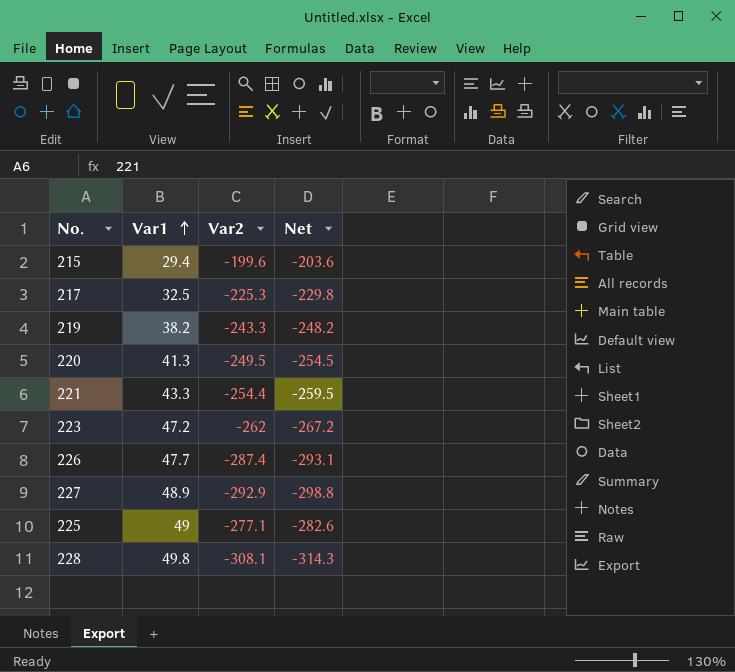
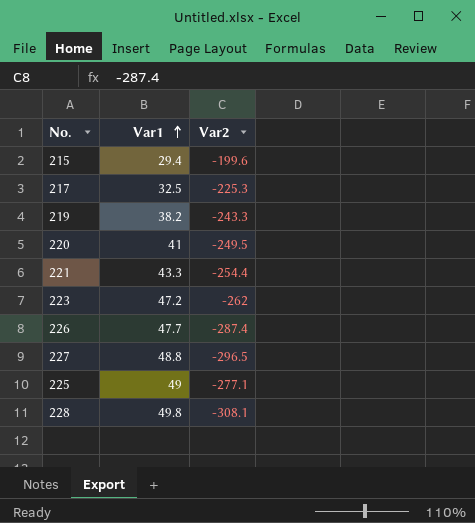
column Net | formula: [Var2] * 1.02 -> none
220 | Var1: 41.3 -> 41
227 | Var1: 48.9 -> 48.8
227 | Var2: -292.9 -> -296.5

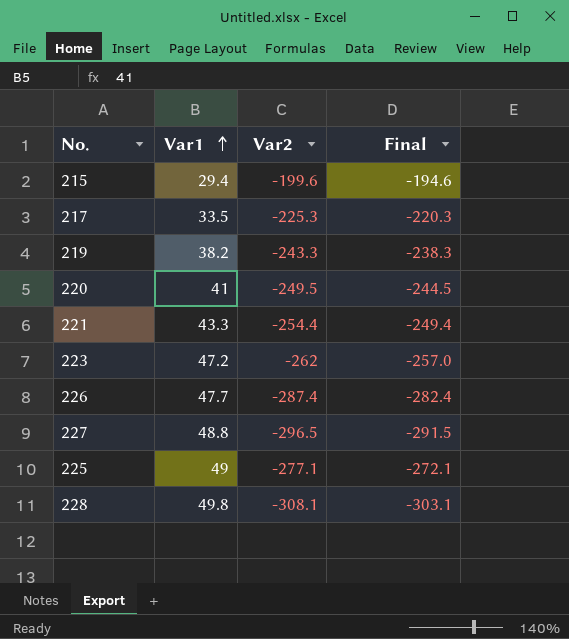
column Final | formula: none -> [Var2] + 5
217 | Var1: 32.5 -> 33.5

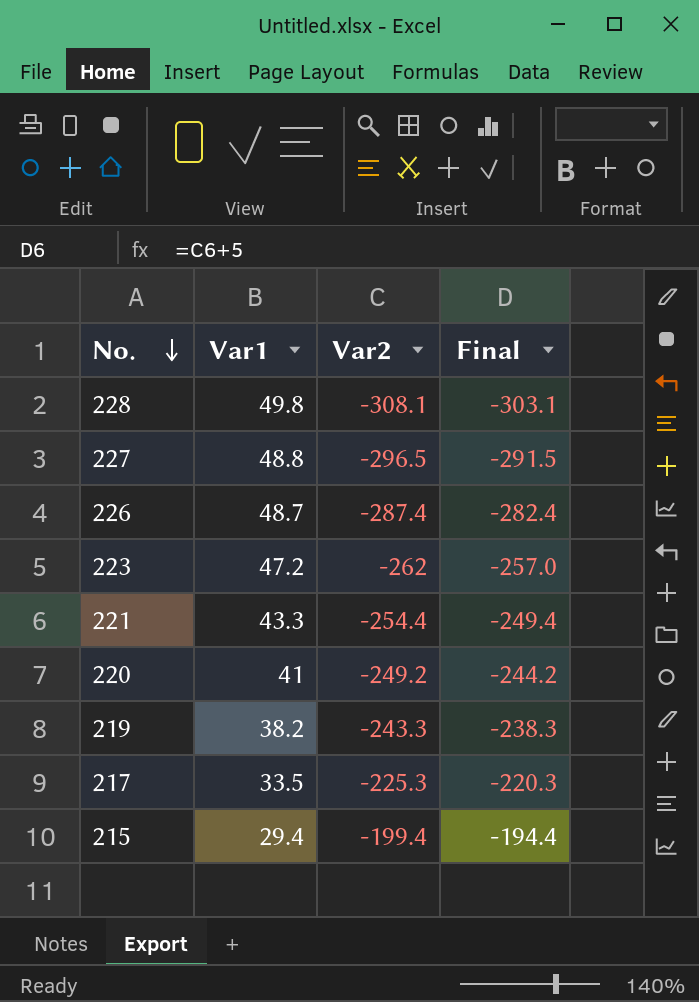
row order: Var1 ascending -> No. descending
row 225: 49 | -277.1 | -272.1 -> none
226 | Var1: 47.7 -> 48.7
220 | Var2: -249.5 -> -249.2
220 | Final: -244.5 -> -244.2
215 | Var2: -199.6 -> -199.4
215 | Final: -194.6 -> -194.4

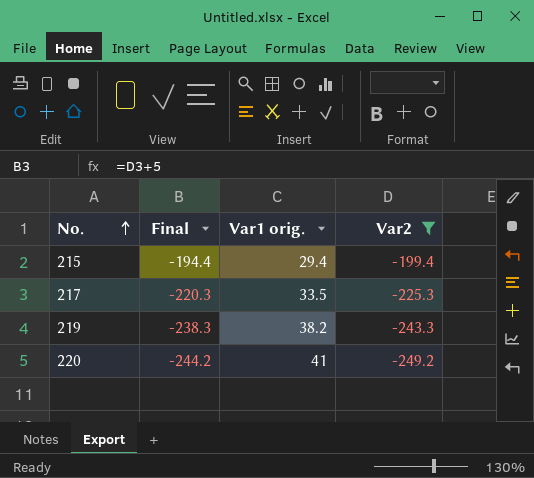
filter: none -> Var2 >= -249.2
row order: No. descending -> No. ascending
column Final | position: 4 -> 2
column name: Var1 -> Var1 orig.

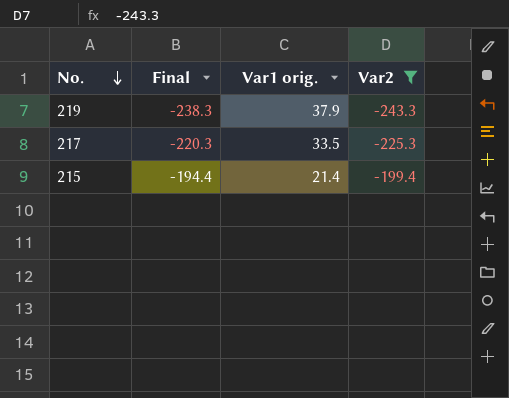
row order: No. ascending -> No. descending
row 220: -244.2 | 41 | -249.2 -> none
219 | Var1 orig.: 38.2 -> 37.9
215 | Var1 orig.: 29.4 -> 21.4

